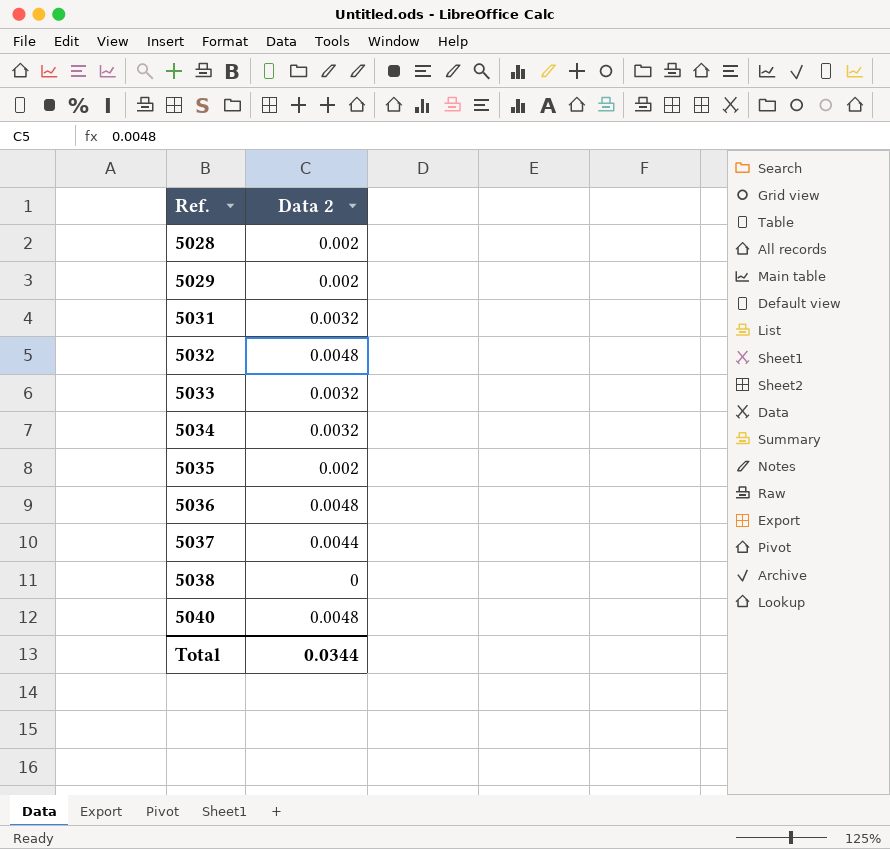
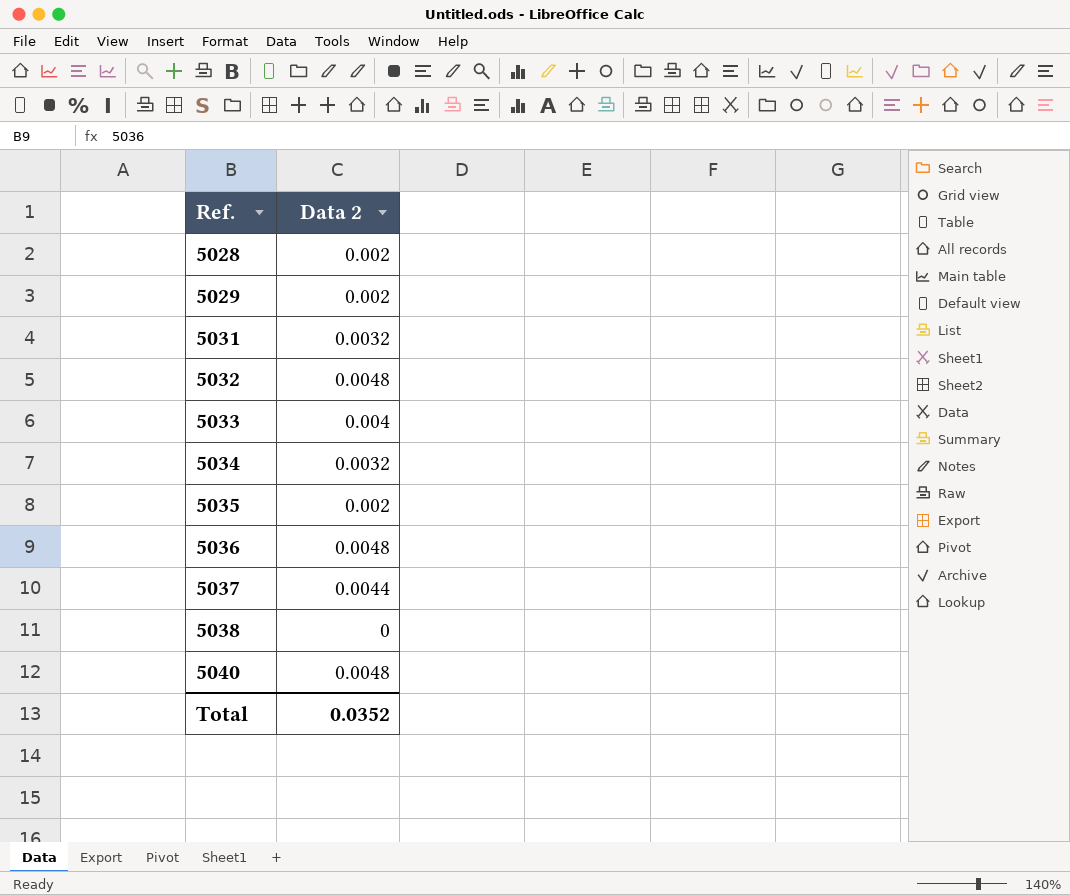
5033 | Data 2: 0.0032 -> 0.004
Total | Data 2: 0.0344 -> 0.0352

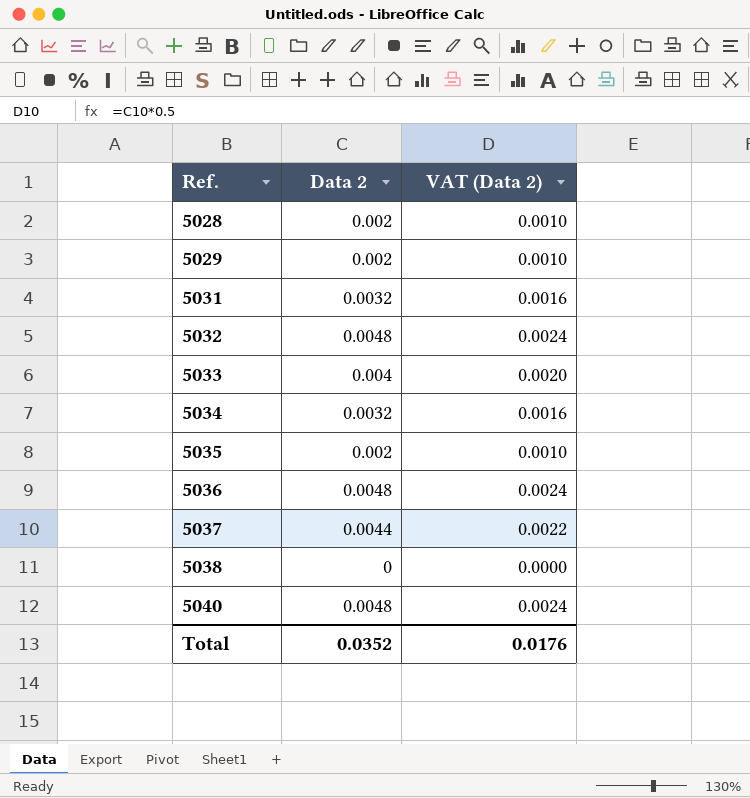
column VAT (Data 2) | formula: none -> [Data 2] * 0.5

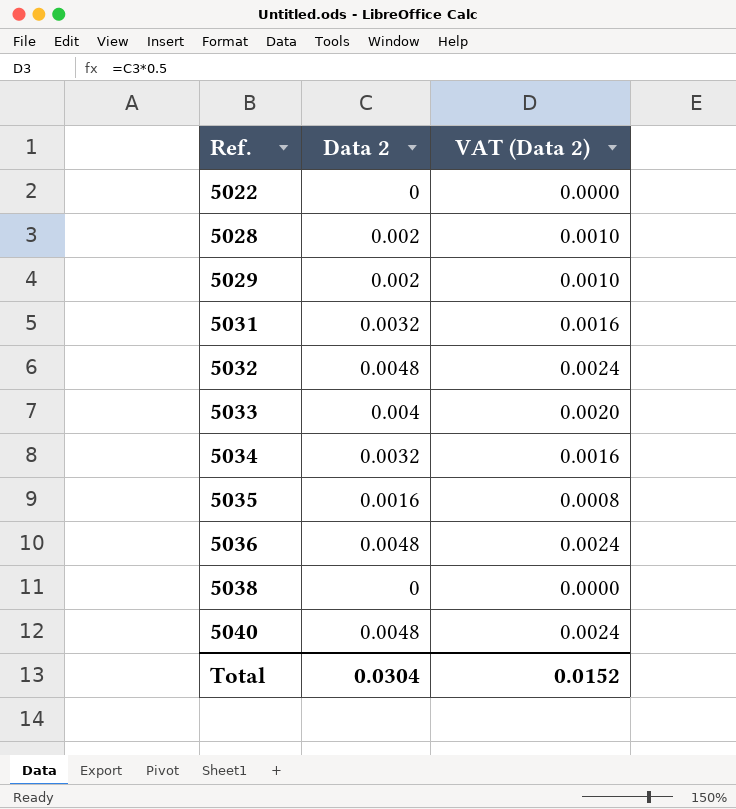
row 5037: 0.0044 | 0.0022 -> none
row 5022: none -> 0 | 0.0000
5035 | Data 2: 0.002 -> 0.0016
5035 | VAT (Data 2): 0.0010 -> 0.0008
Total | Data 2: 0.0352 -> 0.0304
Total | VAT (Data 2): 0.0176 -> 0.0152

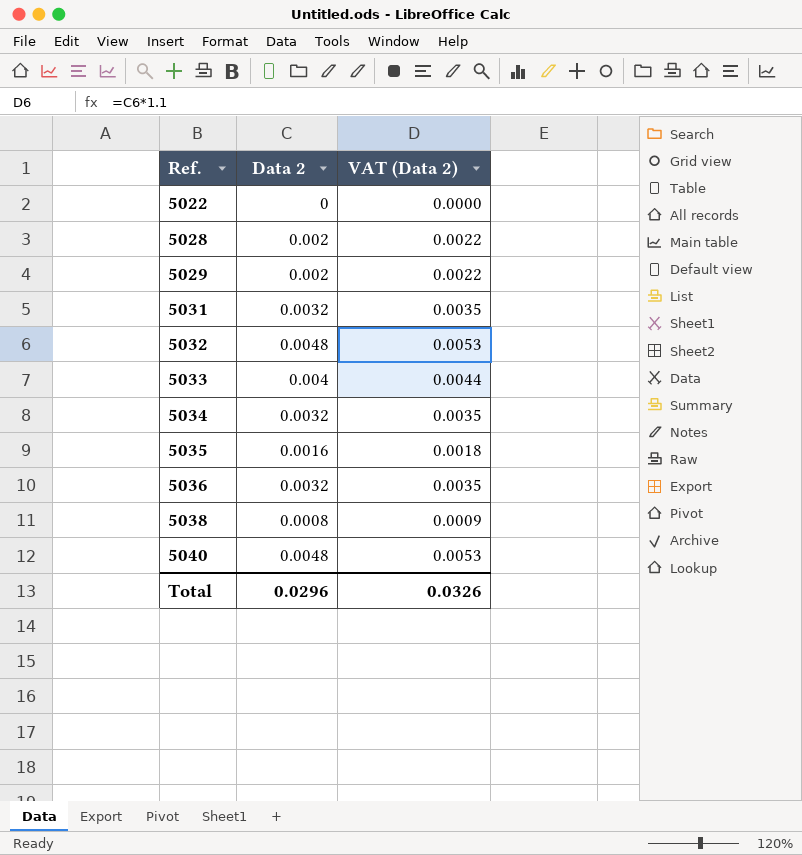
column VAT (Data 2) | formula: [Data 2] * 0.5 -> [Data 2] * 1.1
5036 | Data 2: 0.0048 -> 0.0032
5038 | Data 2: 0 -> 0.0008
Total | Data 2: 0.0304 -> 0.0296
Total | VAT (Data 2): 0.0152 -> 0.0326

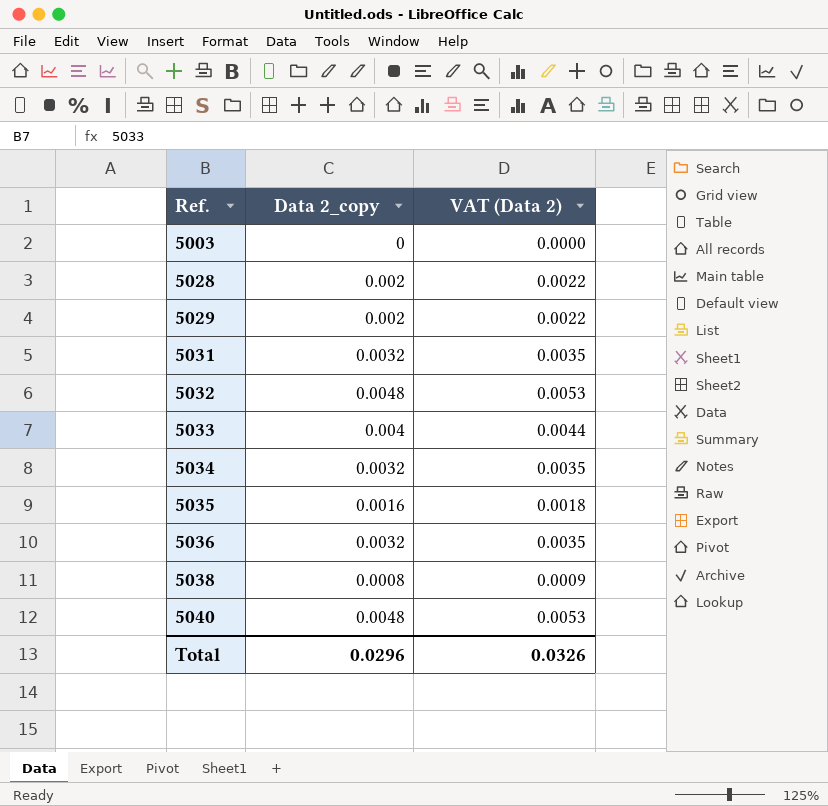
column name: Data 2 -> Data 2_copy
row 5022: 0 | 0.0000 -> none
row 5003: none -> 0 | 0.0000

